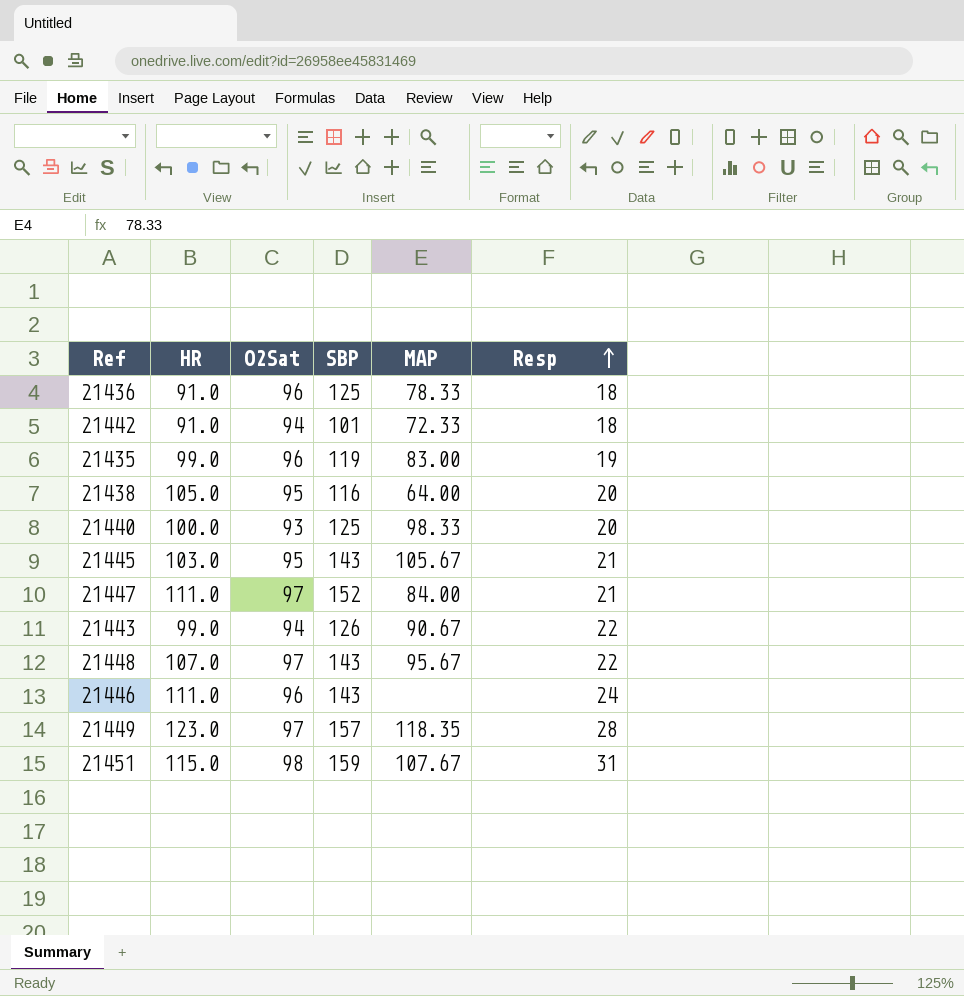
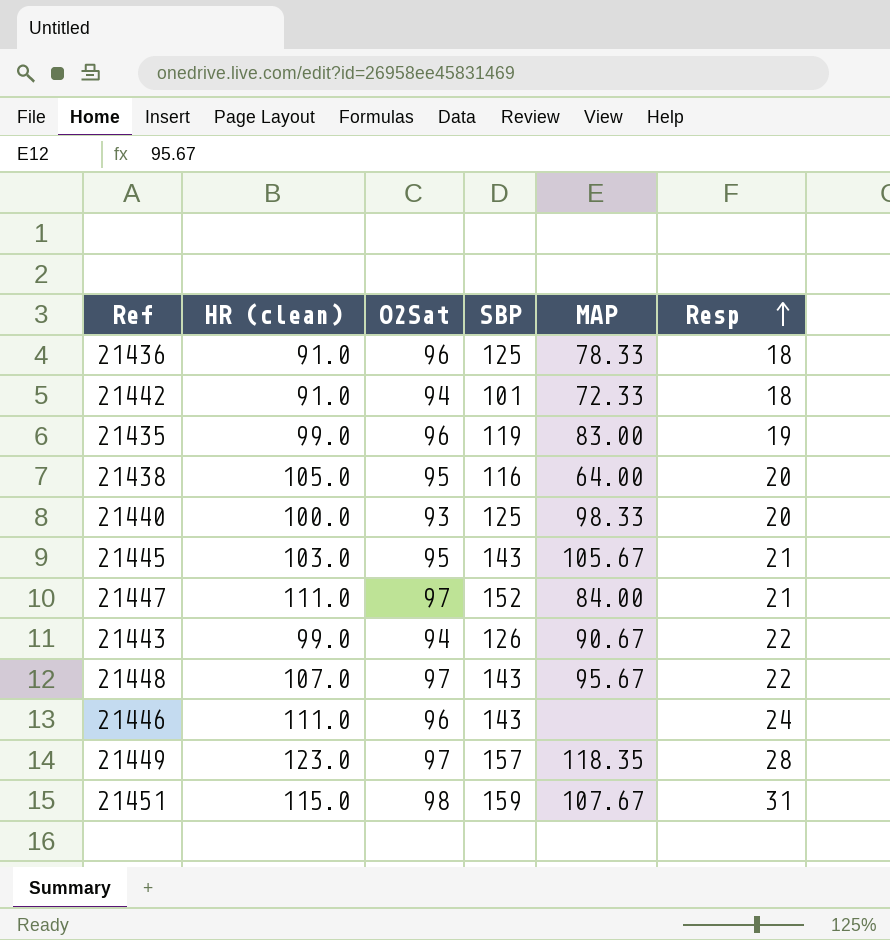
column name: HR -> HR (clean)

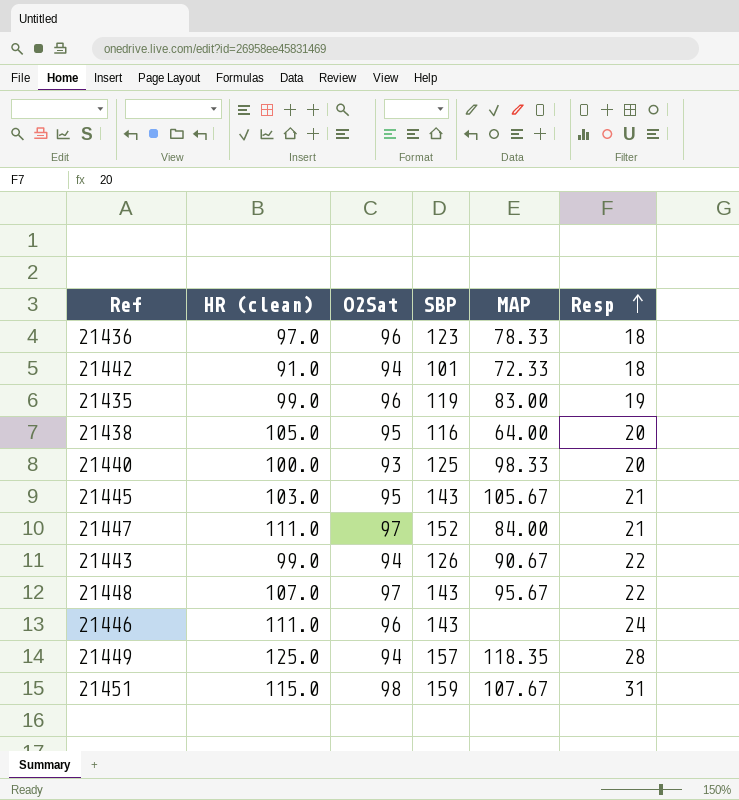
21436 | HR (clean): 91.0 -> 97.0
21436 | SBP: 125 -> 123
21449 | HR (clean): 123.0 -> 125.0
21449 | O2Sat: 97 -> 94

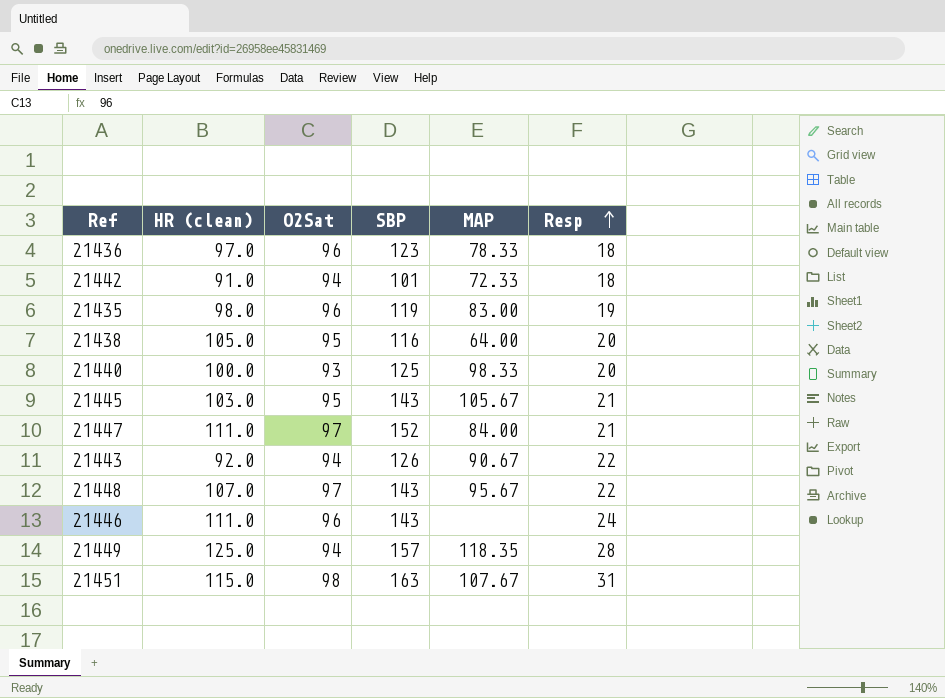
21435 | HR (clean): 99.0 -> 98.0
21443 | HR (clean): 99.0 -> 92.0
21451 | SBP: 159 -> 163

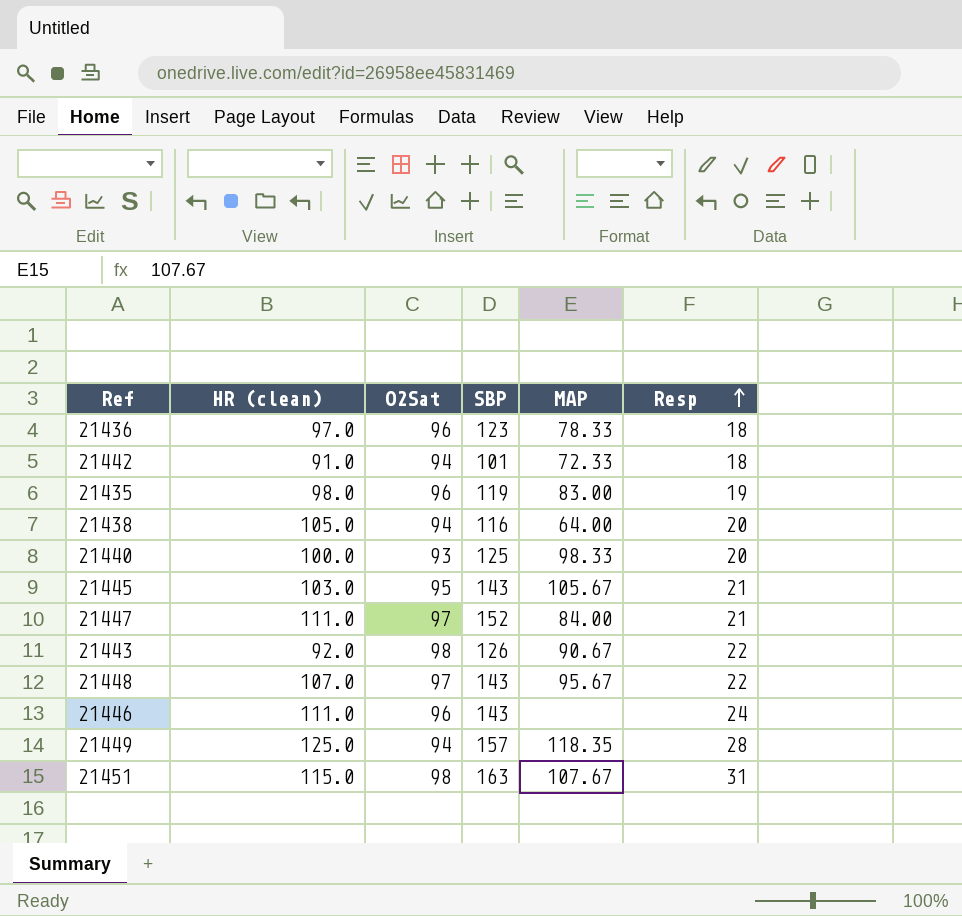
21438 | O2Sat: 95 -> 94
21443 | O2Sat: 94 -> 98

